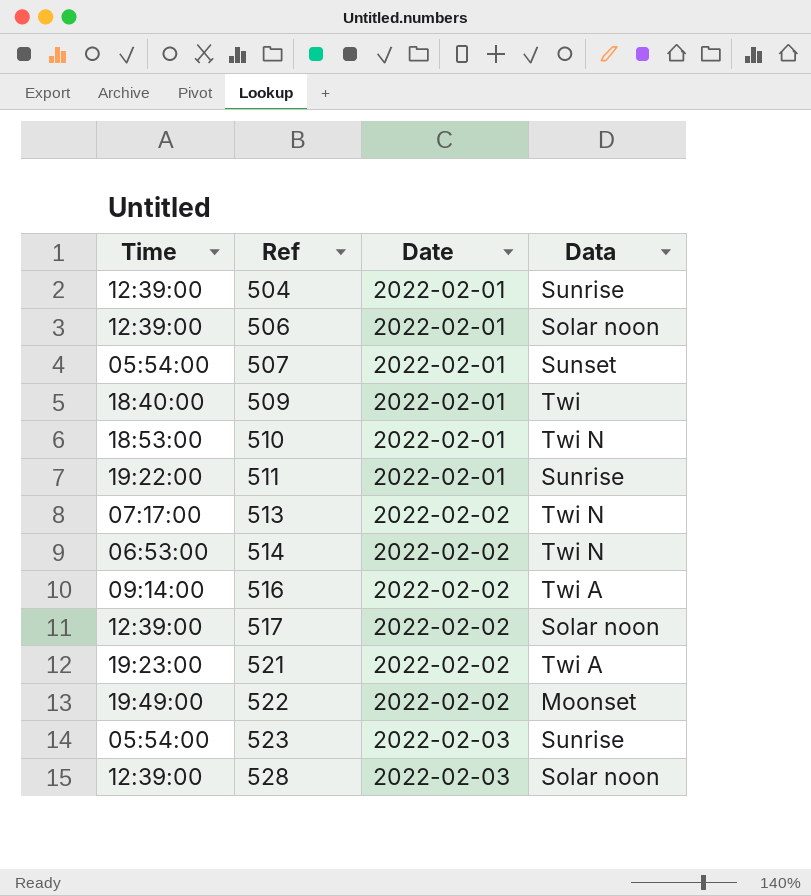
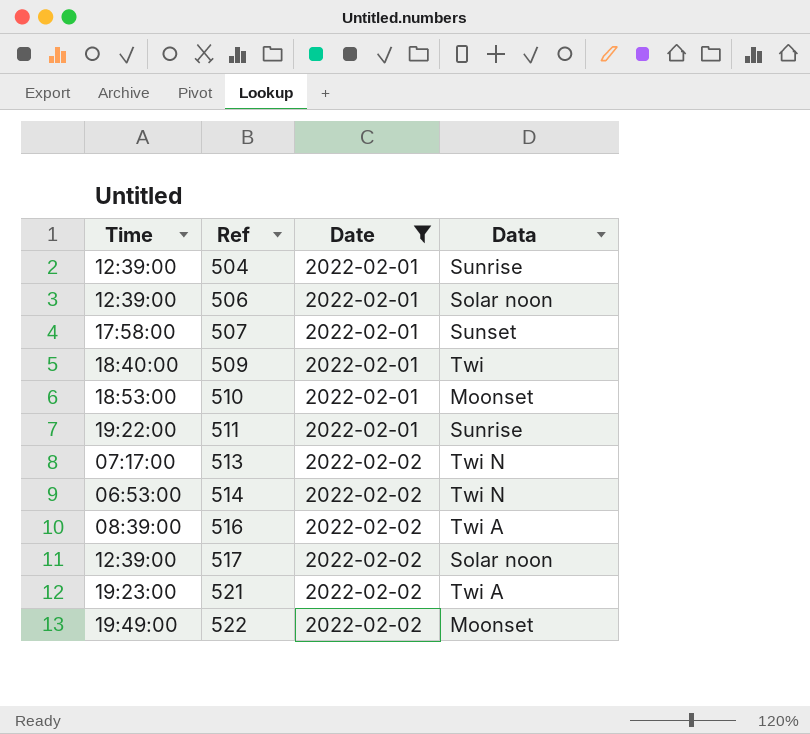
filter: none -> Date != 2022-02-03
507 | Time: 05:54:00 -> 17:58:00
510 | Data: Twi N -> Moonset
516 | Time: 09:14:00 -> 08:39:00

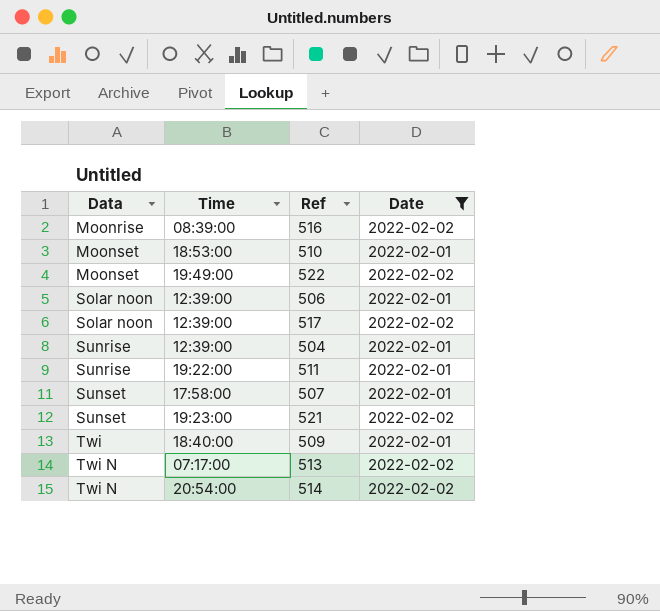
row order: Ref ascending -> Data ascending
column Data | position: 4 -> 1
516 | Data: Twi A -> Moonrise
521 | Data: Twi A -> Sunset
514 | Time: 06:53:00 -> 20:54:00

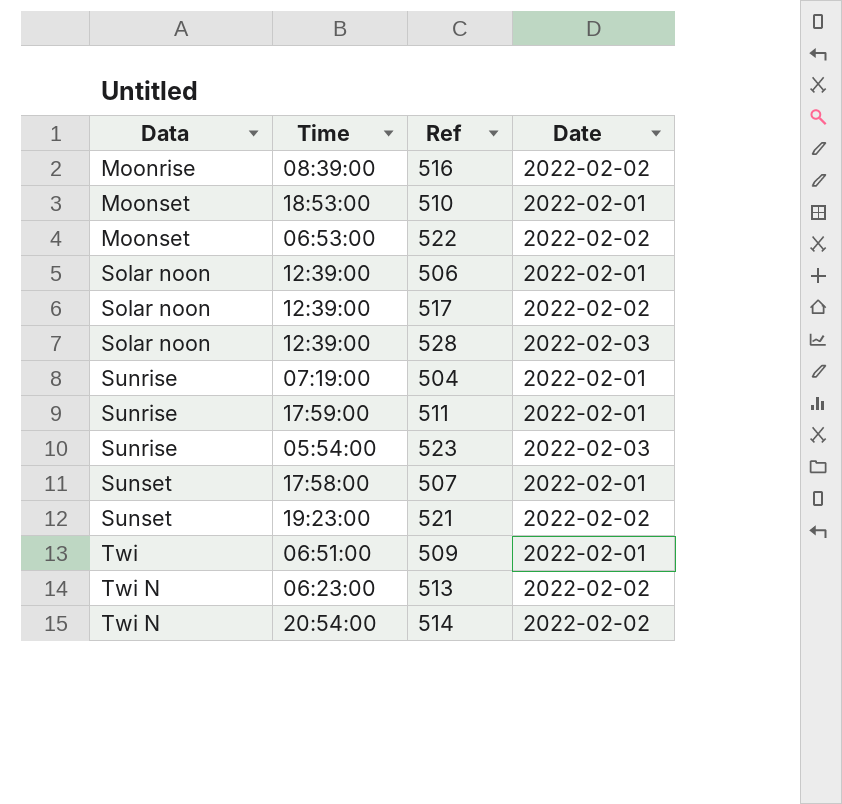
filter: Date != 2022-02-03 -> none
522 | Time: 19:49:00 -> 06:53:00
504 | Time: 12:39:00 -> 07:19:00
511 | Time: 19:22:00 -> 17:59:00
509 | Time: 18:40:00 -> 06:51:00
513 | Time: 07:17:00 -> 06:23:00

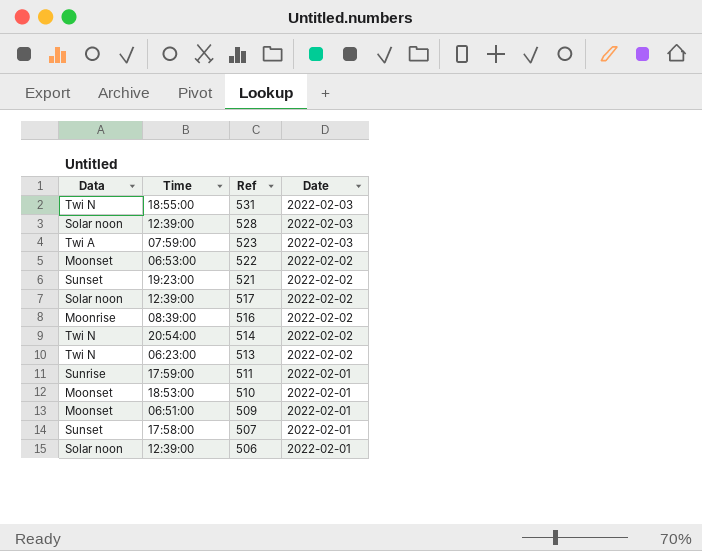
row order: Data ascending -> Ref descending
row 504: Sunrise | 07:19:00 | 2022-02-01 -> none
row 531: none -> Twi N | 18:55:00 | 2022-02-03
523 | Data: Sunrise -> Twi A
523 | Time: 05:54:00 -> 07:59:00
509 | Data: Twi -> Moonset

